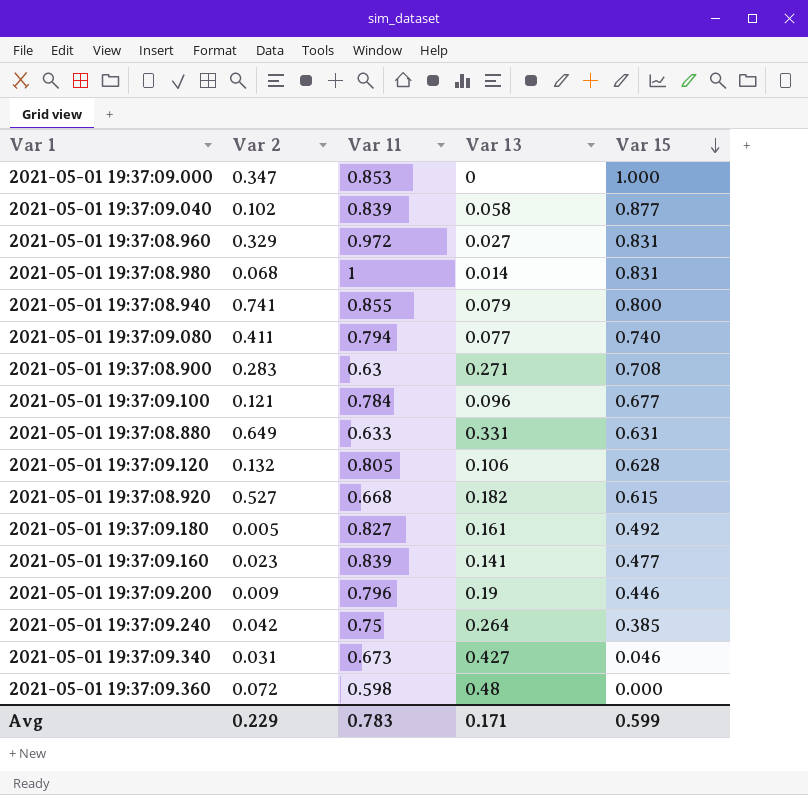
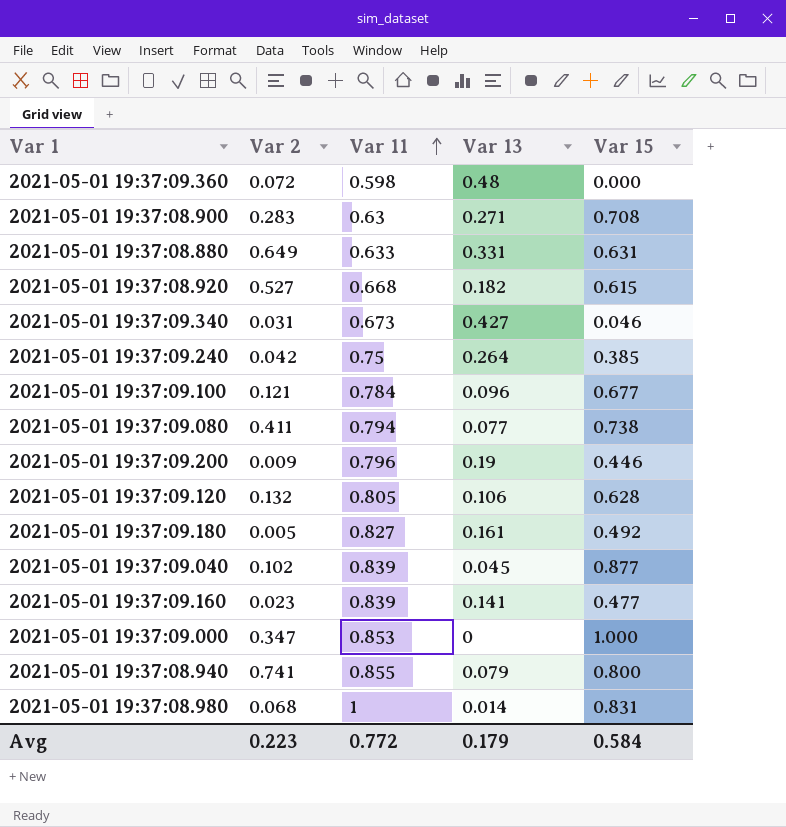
row order: Var 15 descending -> Var 11 ascending
row 2021-05-01 19:37:08.960: 0.329 | 0.972 | 0.027 | 0.831 -> none
2021-05-01 19:37:09.080 | Var 15: 0.740 -> 0.738
2021-05-01 19:37:09.040 | Var 13: 0.058 -> 0.045
Avg | Var 2: 0.229 -> 0.223
Avg | Var 11: 0.783 -> 0.772
Avg | Var 13: 0.171 -> 0.179
Avg | Var 15: 0.599 -> 0.584

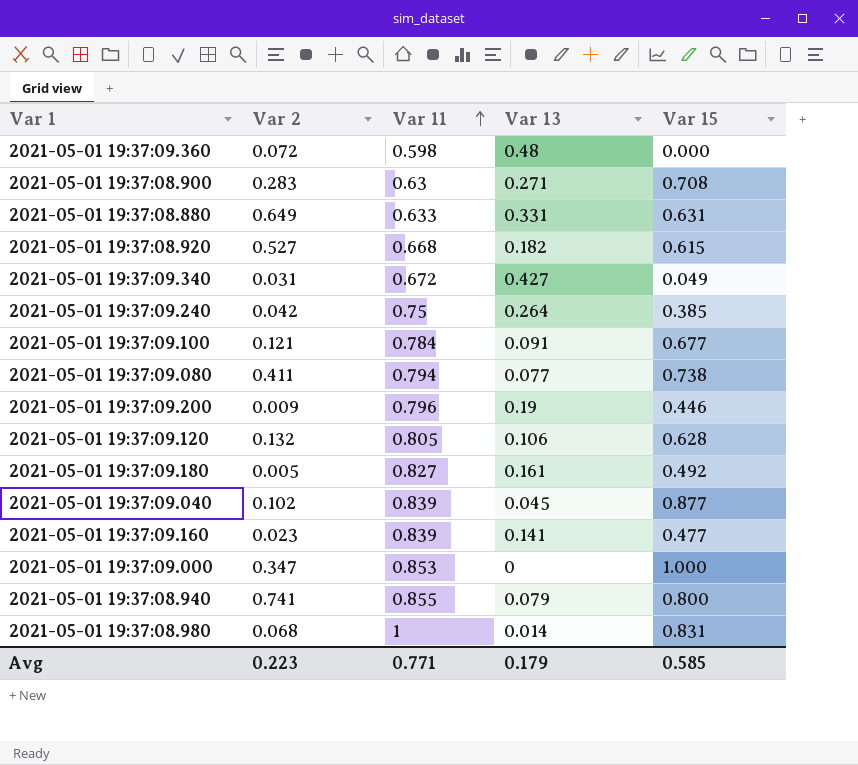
2021-05-01 19:37:09.340 | Var 11: 0.673 -> 0.672
2021-05-01 19:37:09.340 | Var 15: 0.046 -> 0.049
2021-05-01 19:37:09.100 | Var 13: 0.096 -> 0.091
Avg | Var 11: 0.772 -> 0.771
Avg | Var 15: 0.584 -> 0.585

